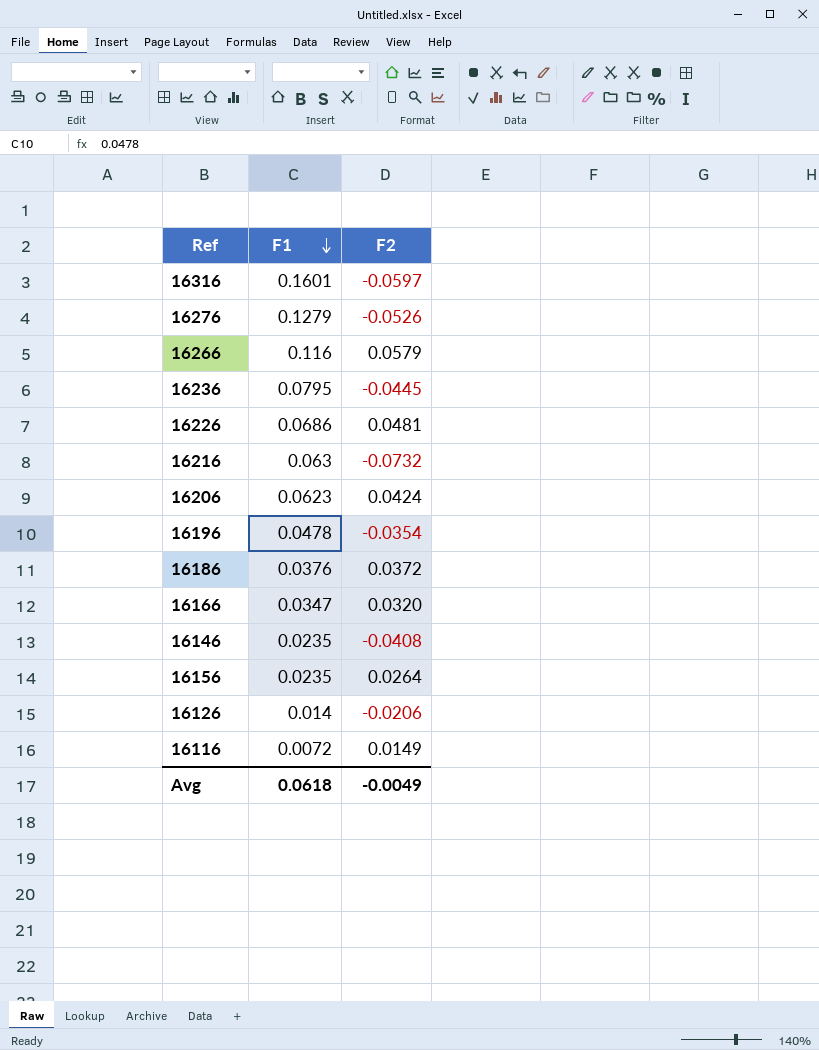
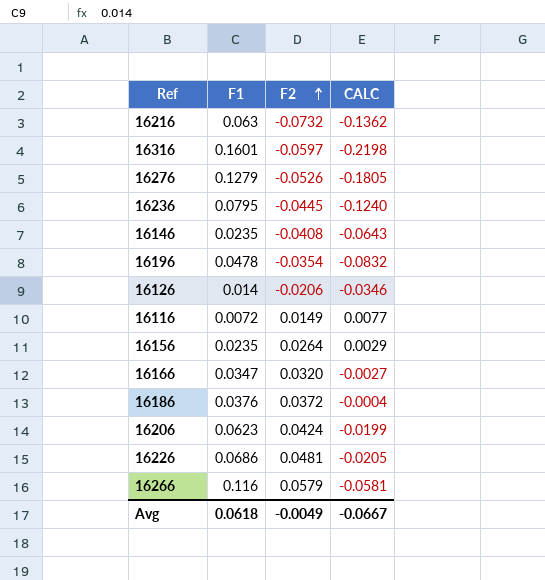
row order: F1 descending -> F2 ascending
column CALC | formula: none -> [F2] - [F1]

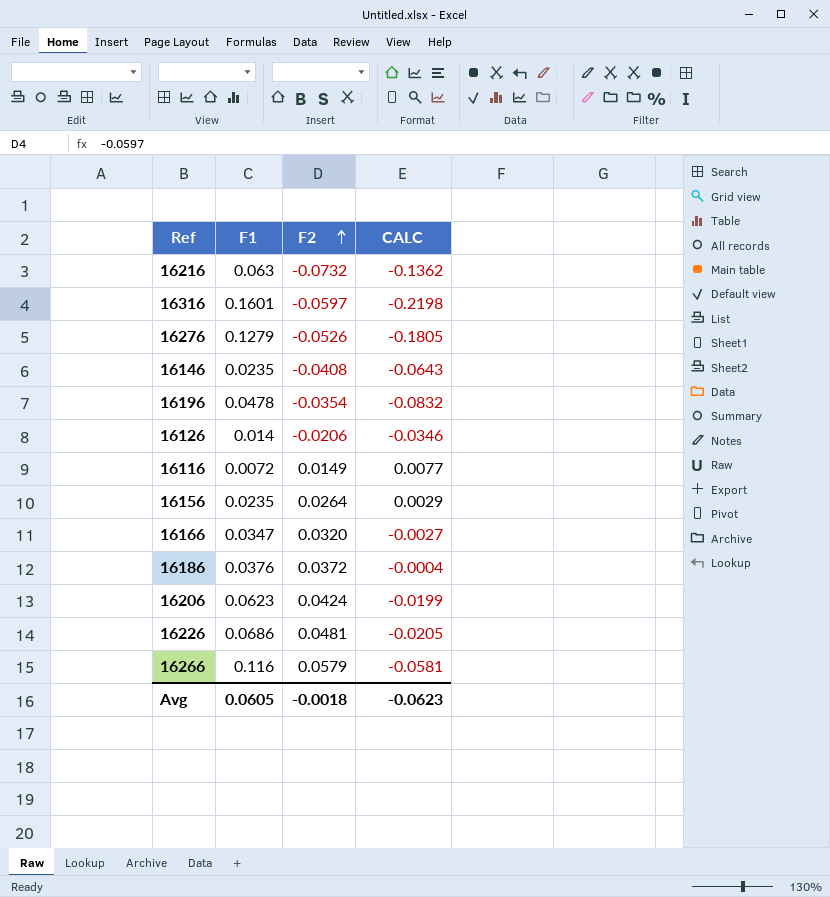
row 16236: 0.0795 | -0.0445 | -0.1240 -> none
Avg | F1: 0.0618 -> 0.0605
Avg | F2: -0.0049 -> -0.0018
Avg | CALC: -0.0667 -> -0.0623

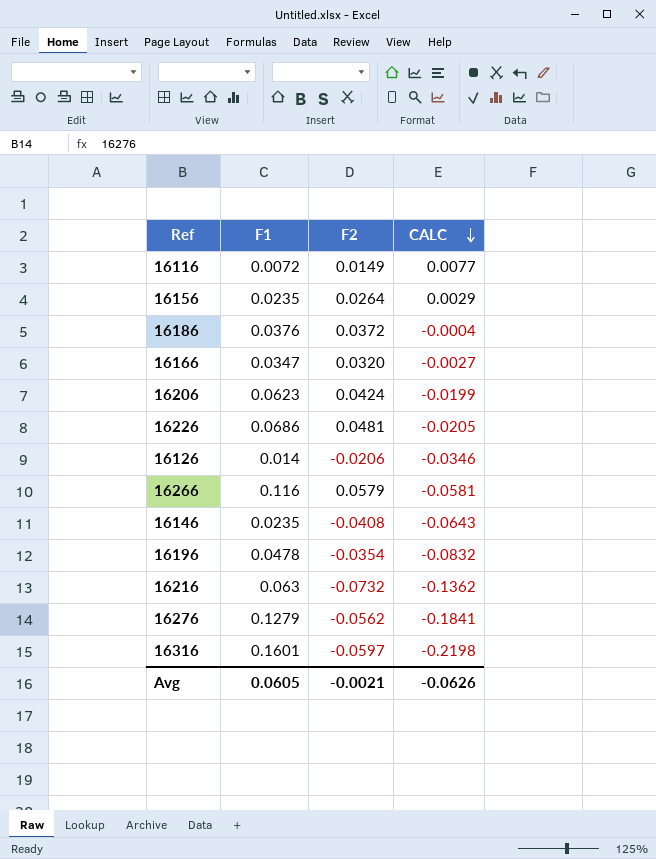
row order: F2 ascending -> CALC descending
16276 | F2: -0.0526 -> -0.0562
16276 | CALC: -0.1805 -> -0.1841
Avg | F2: -0.0018 -> -0.0021
Avg | CALC: -0.0623 -> -0.0626

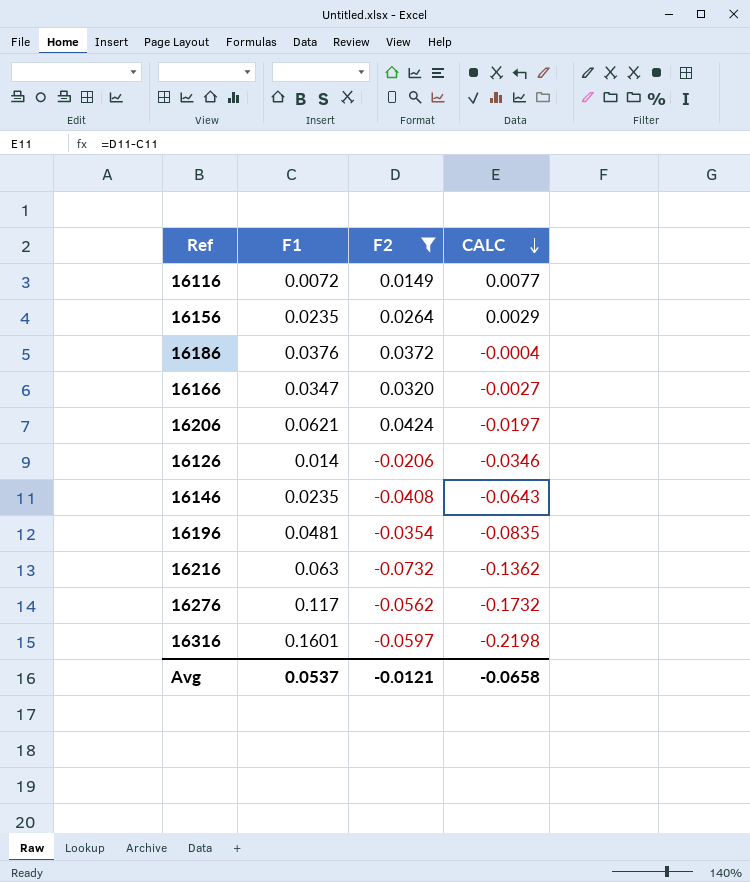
filter: none -> F2 <= 0.0424
16206 | F1: 0.0623 -> 0.0621
16206 | CALC: -0.0199 -> -0.0197
16196 | F1: 0.0478 -> 0.0481
16196 | CALC: -0.0832 -> -0.0835
16276 | F1: 0.1279 -> 0.117
16276 | CALC: -0.1841 -> -0.1732
Avg | F1: 0.0605 -> 0.0537
Avg | F2: -0.0021 -> -0.0121
Avg | CALC: -0.0626 -> -0.0658

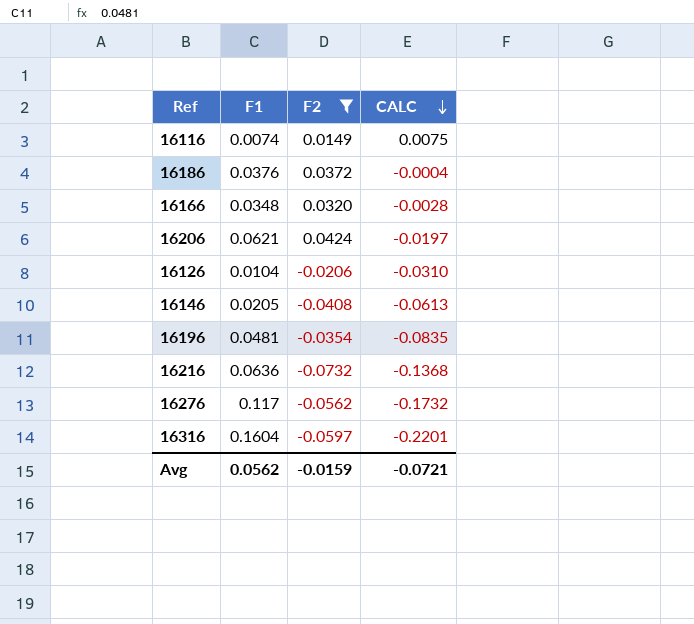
row 16156: 0.0235 | 0.0264 | 0.0029 -> none
16116 | F1: 0.0072 -> 0.0074
16116 | CALC: 0.0077 -> 0.0075
16166 | F1: 0.0347 -> 0.0348
16166 | CALC: -0.0027 -> -0.0028
16126 | F1: 0.014 -> 0.0104
16126 | CALC: -0.0346 -> -0.0310
16146 | F1: 0.0235 -> 0.0205
16146 | CALC: -0.0643 -> -0.0613
16216 | F1: 0.063 -> 0.0636
16216 | CALC: -0.1362 -> -0.1368
16316 | F1: 0.1601 -> 0.1604
16316 | CALC: -0.2198 -> -0.2201
Avg | F1: 0.0537 -> 0.0562
Avg | F2: -0.0121 -> -0.0159
Avg | CALC: -0.0658 -> -0.0721

